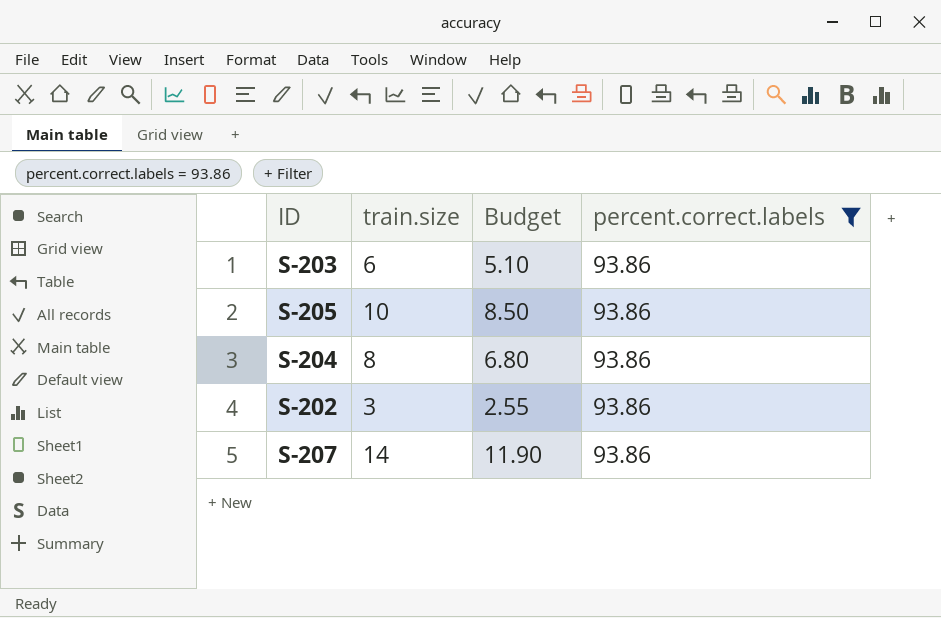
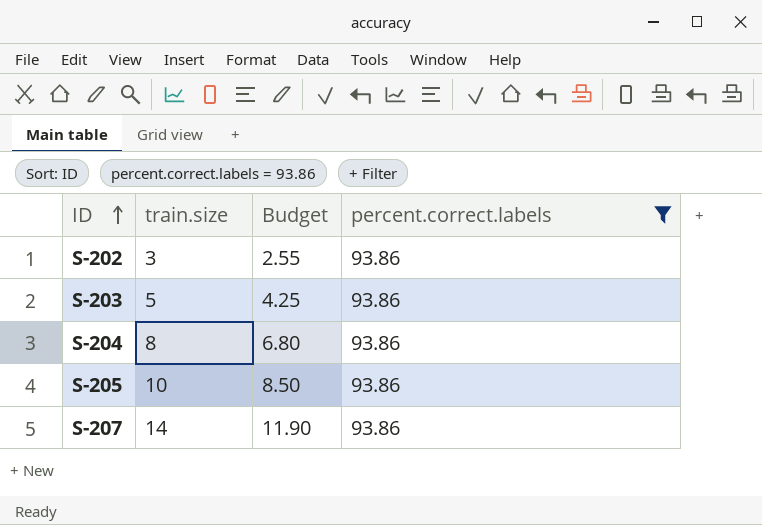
row order: none -> ID ascending
S-203 | train.size: 6 -> 5
S-203 | Budget: 5.10 -> 4.25

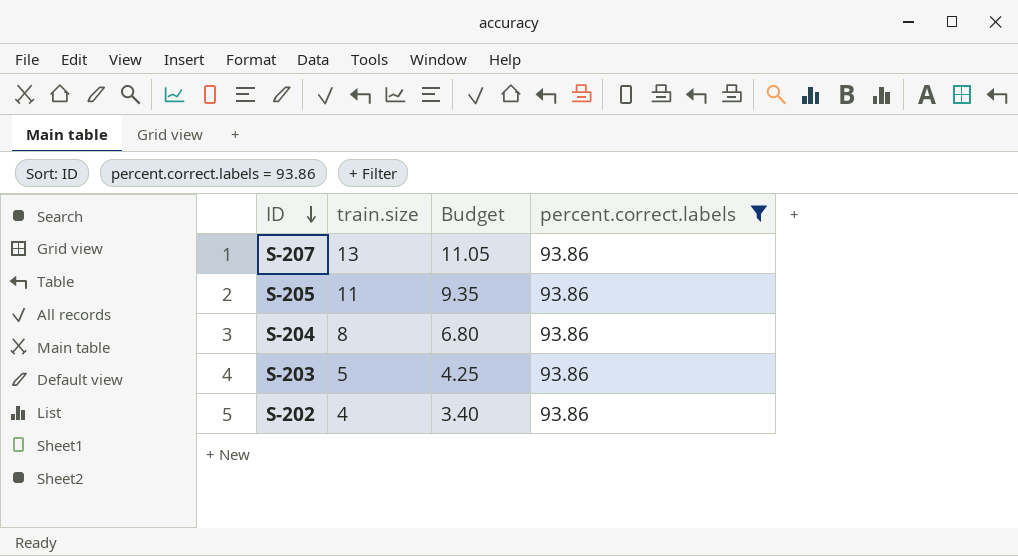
row order: ID ascending -> ID descending
S-207 | train.size: 14 -> 13
S-207 | Budget: 11.90 -> 11.05
S-205 | train.size: 10 -> 11
S-205 | Budget: 8.50 -> 9.35
S-202 | train.size: 3 -> 4
S-202 | Budget: 2.55 -> 3.40

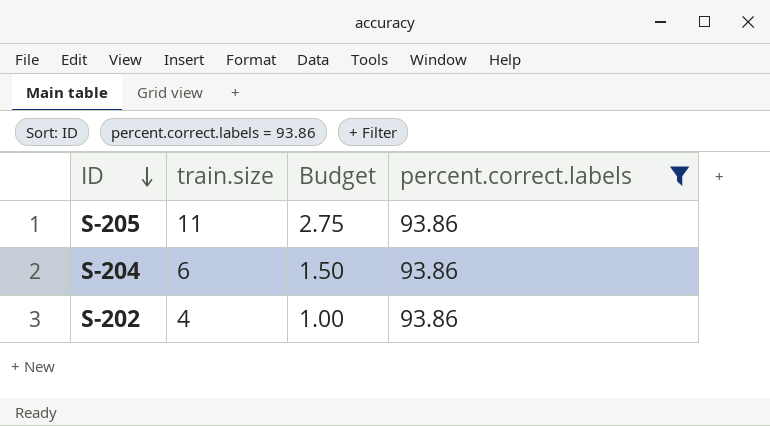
column Budget | formula: [train.size] * 0.85 -> [train.size] * 0.25
row S-207: 13 | 11.05 | 93.86 -> none
row S-203: 5 | 4.25 | 93.86 -> none
S-204 | train.size: 8 -> 6

